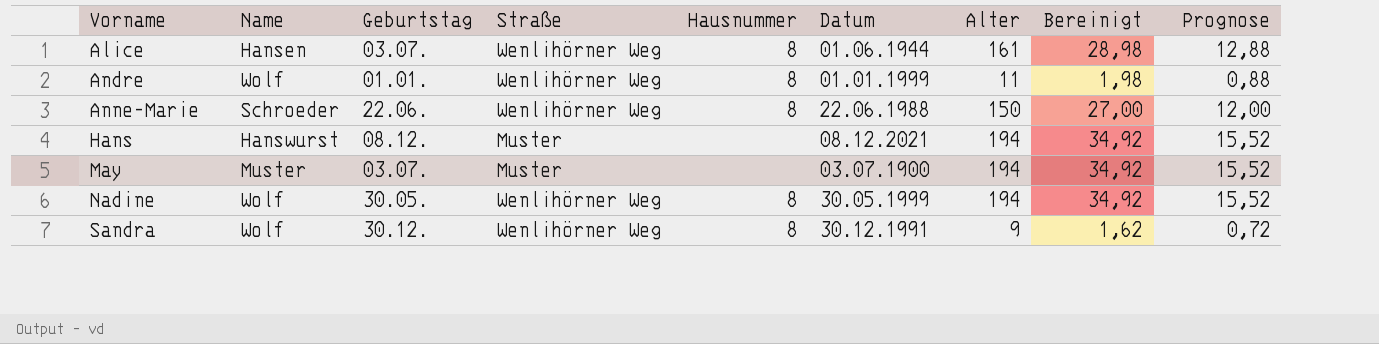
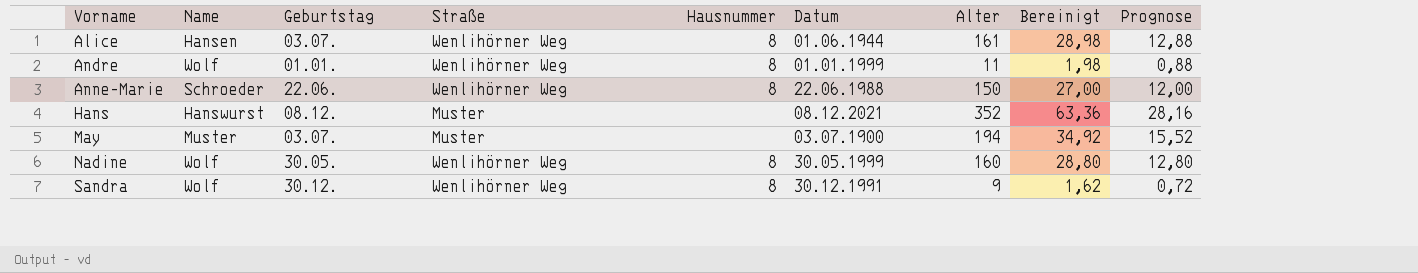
Hans | Alter: 194 -> 352
Hans | Bereinigt: 34,92 -> 63,36
Hans | Prognose: 15,52 -> 28,16
Nadine | Alter: 194 -> 160
Nadine | Bereinigt: 34,92 -> 28,80
Nadine | Prognose: 15,52 -> 12,80

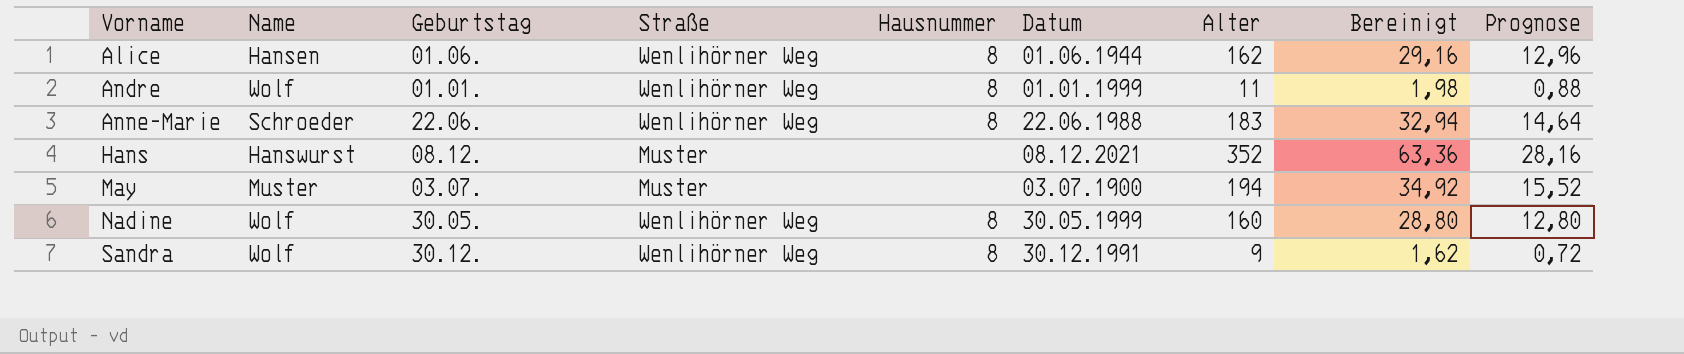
Alice | Geburtstag: 03.07. -> 01.06.
Alice | Alter: 161 -> 162
Alice | Bereinigt: 28,98 -> 29,16
Alice | Prognose: 12,88 -> 12,96
Anne-Marie | Alter: 150 -> 183
Anne-Marie | Bereinigt: 27,00 -> 32,94
Anne-Marie | Prognose: 12,00 -> 14,64

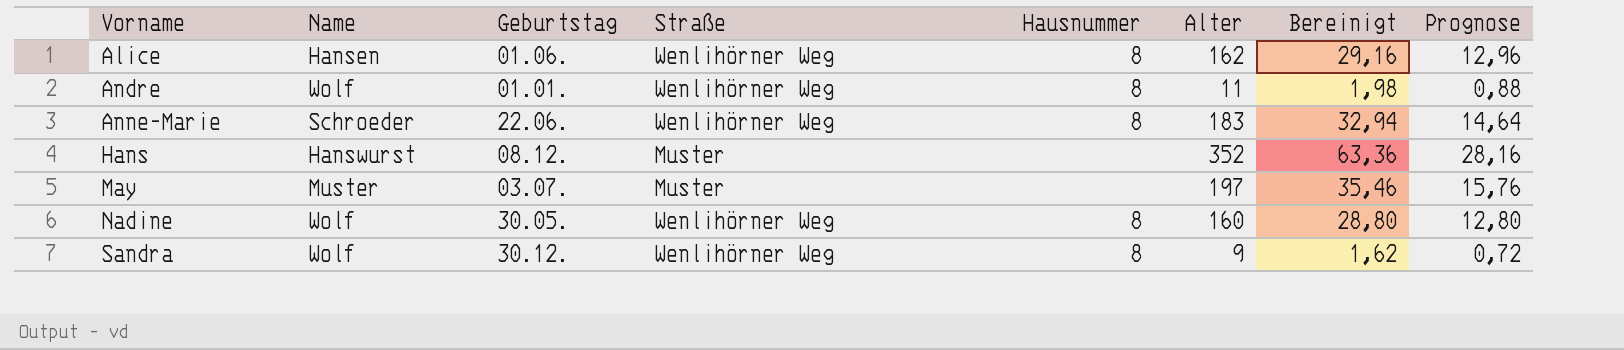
column Datum | position: 6 -> none
May | Alter: 194 -> 197
May | Bereinigt: 34,92 -> 35,46
May | Prognose: 15,52 -> 15,76

